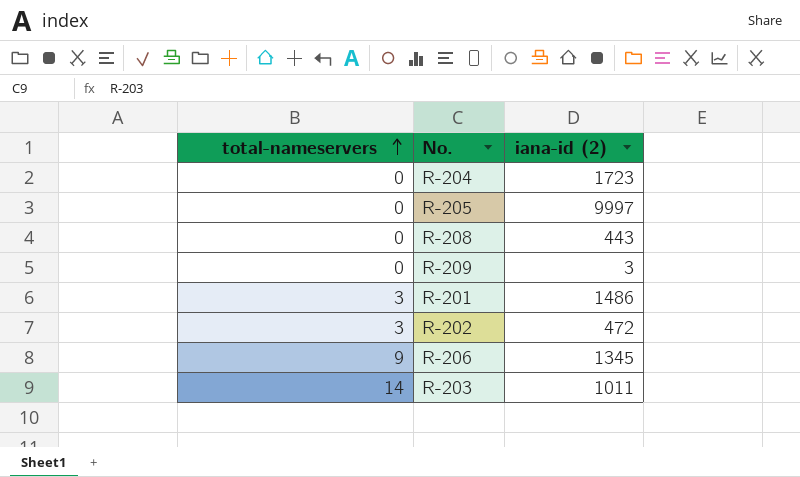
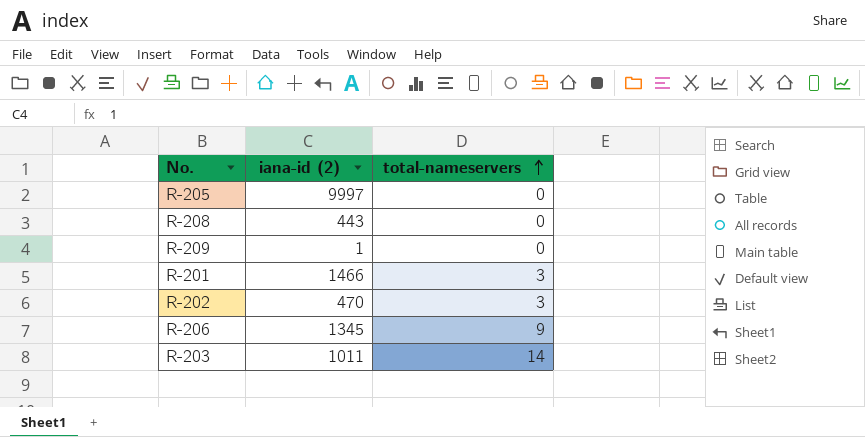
column total-nameservers | position: 1 -> 3
row R-204: 0 | 1723 -> none
R-209 | iana-id (2): 3 -> 1
R-201 | iana-id (2): 1486 -> 1466
R-202 | iana-id (2): 472 -> 470

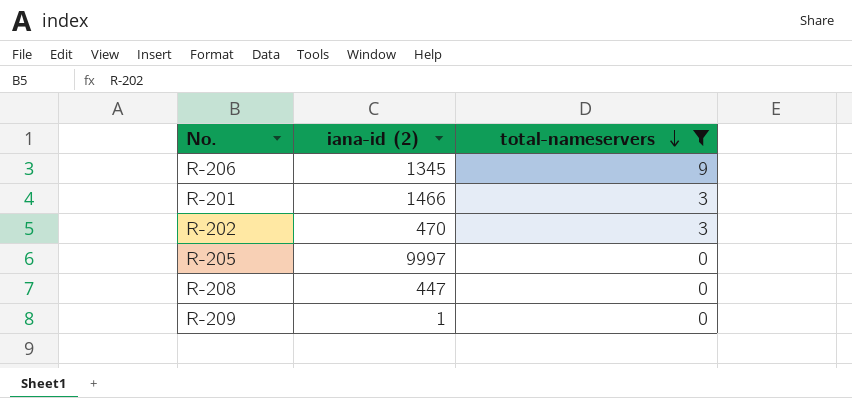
filter: none -> total-nameservers != 14
row order: total-nameservers ascending -> total-nameservers descending
R-208 | iana-id (2): 443 -> 447

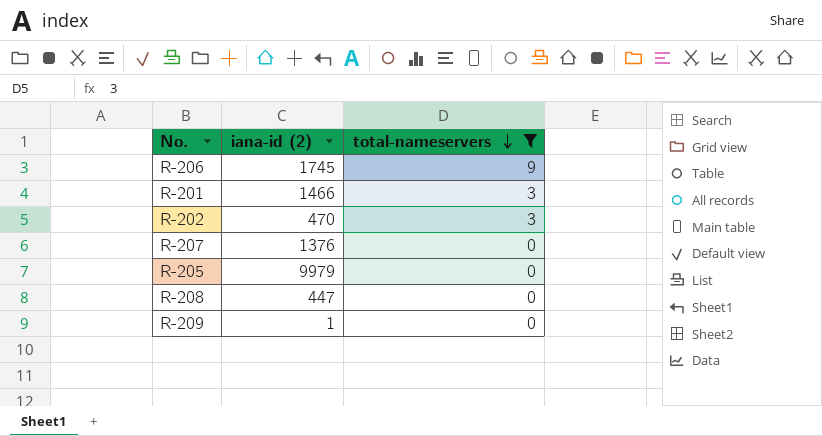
R-206 | iana-id (2): 1345 -> 1745
row R-207: none -> 1376 | 0
R-205 | iana-id (2): 9997 -> 9979

